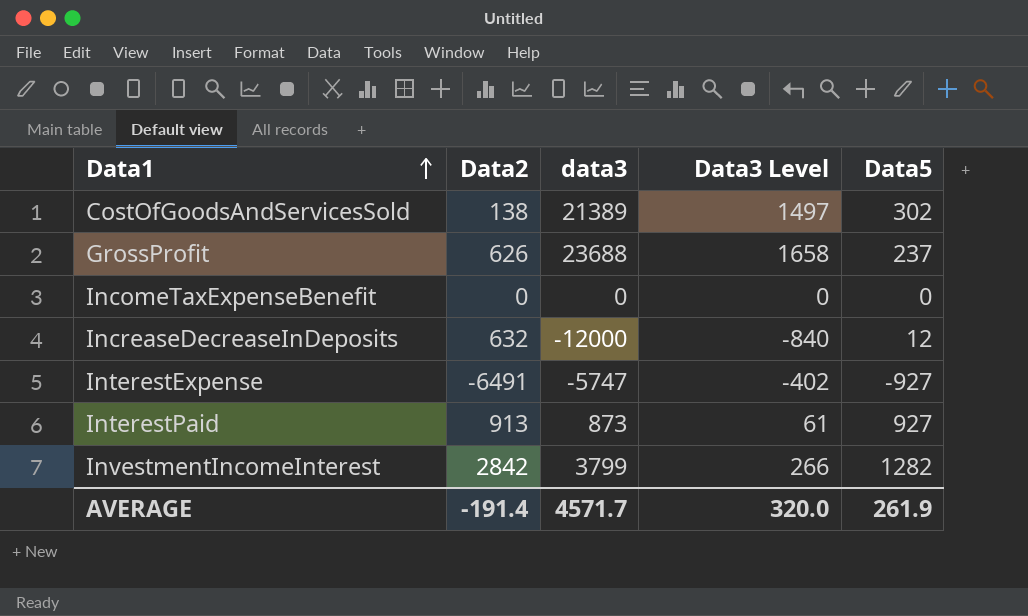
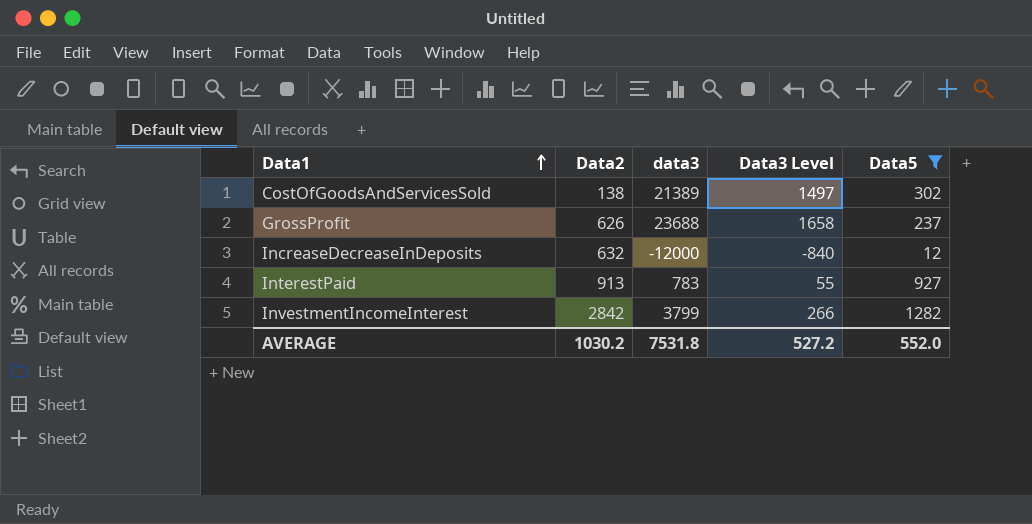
filter: none -> Data5 >= 12
InterestPaid | data3: 873 -> 783
InterestPaid | Data3 Level: 61 -> 55
AVERAGE | Data2: -191.4 -> 1030.2
AVERAGE | data3: 4571.7 -> 7531.8
AVERAGE | Data3 Level: 320.0 -> 527.2
AVERAGE | Data5: 261.9 -> 552.0

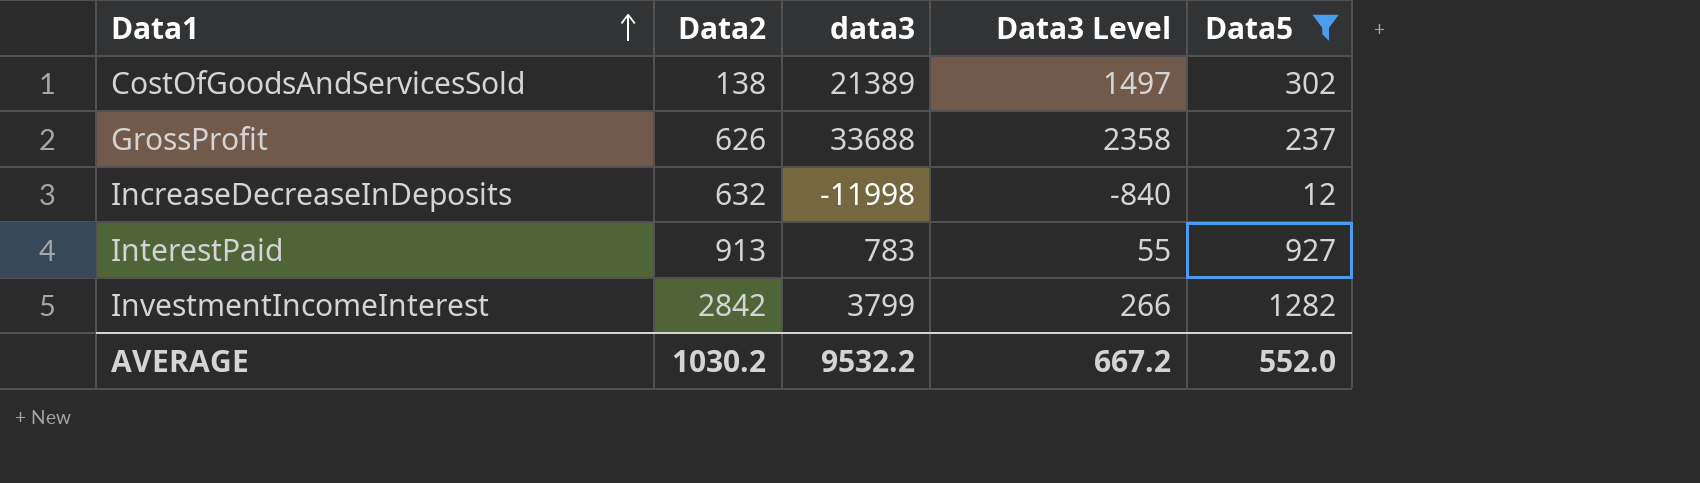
GrossProfit | data3: 23688 -> 33688
GrossProfit | Data3 Level: 1658 -> 2358
IncreaseDecreaseInDeposits | data3: -12000 -> -11998
AVERAGE | data3: 7531.8 -> 9532.2
AVERAGE | Data3 Level: 527.2 -> 667.2

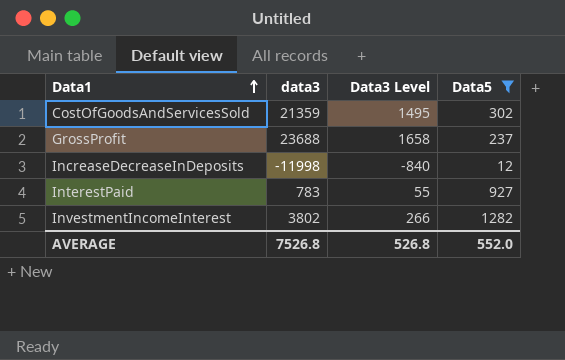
column Data2 | position: 2 -> none
CostOfGoodsAndServicesSold | data3: 21389 -> 21359
CostOfGoodsAndServicesSold | Data3 Level: 1497 -> 1495
GrossProfit | data3: 33688 -> 23688
GrossProfit | Data3 Level: 2358 -> 1658
InvestmentIncomeInterest | data3: 3799 -> 3802
AVERAGE | data3: 9532.2 -> 7526.8
AVERAGE | Data3 Level: 667.2 -> 526.8

